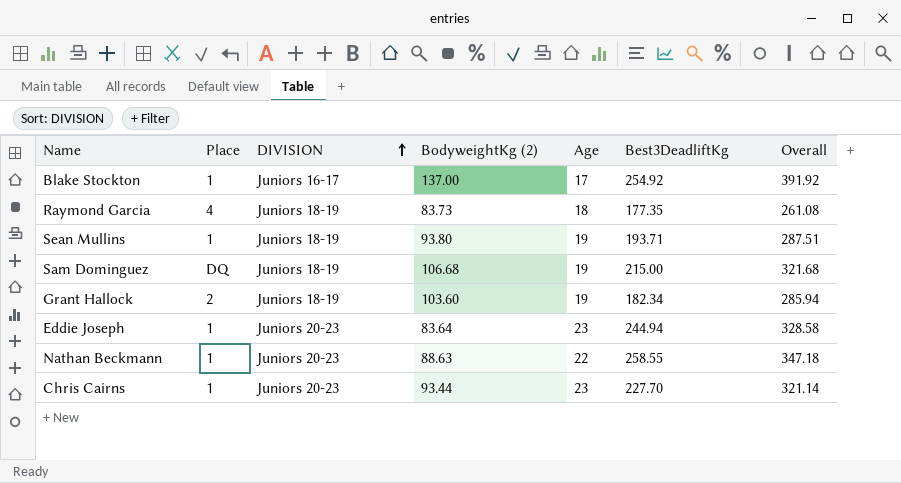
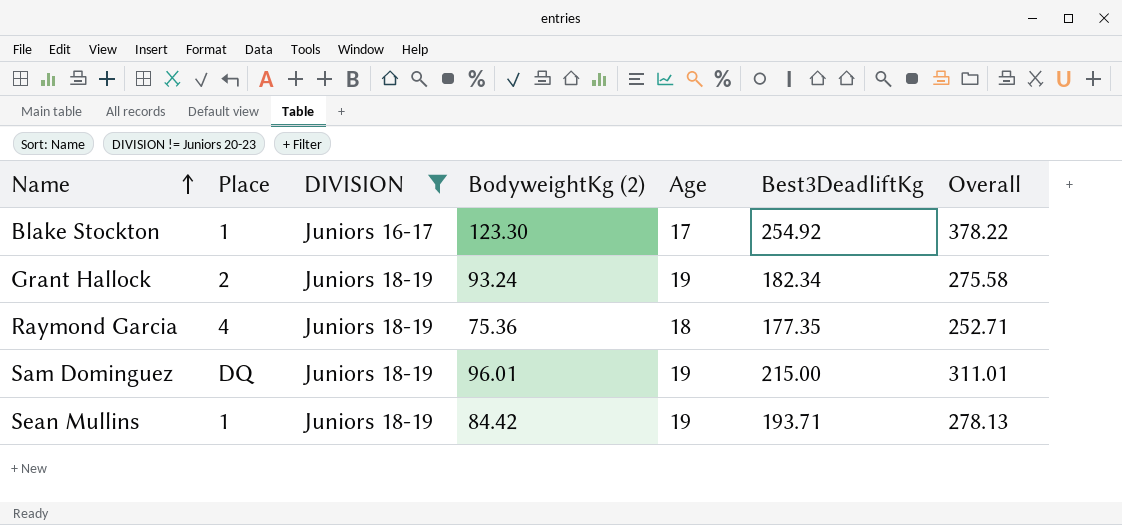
filter: none -> DIVISION != Juniors 20-23
row order: DIVISION ascending -> Name ascending
Blake Stockton | BodyweightKg (2): 137.00 -> 123.30
Blake Stockton | Overall: 391.92 -> 378.22
Grant Hallock | BodyweightKg (2): 103.60 -> 93.24
Grant Hallock | Overall: 285.94 -> 275.58
Raymond Garcia | BodyweightKg (2): 83.73 -> 75.36
Raymond Garcia | Overall: 261.08 -> 252.71
Sam Dominguez | BodyweightKg (2): 106.68 -> 96.01
Sam Dominguez | Overall: 321.68 -> 311.01
Sean Mullins | BodyweightKg (2): 93.80 -> 84.42
Sean Mullins | Overall: 287.51 -> 278.13

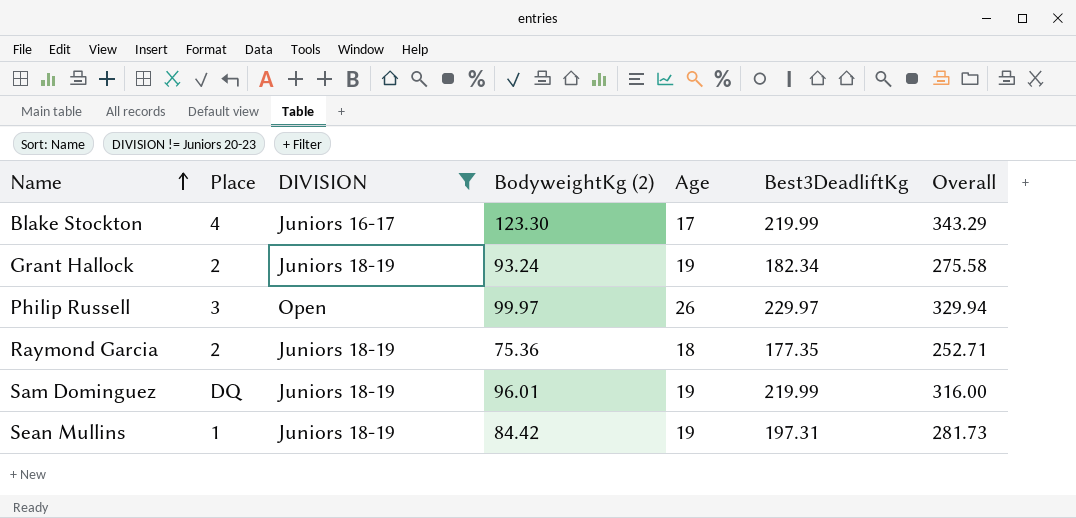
Blake Stockton | Place: 1 -> 4
Blake Stockton | Best3DeadliftKg: 254.92 -> 219.99
Blake Stockton | Overall: 378.22 -> 343.29
row Philip Russell: none -> 3 | Open | 99.97 | 26 | 229.97 | 329.94
Raymond Garcia | Place: 4 -> 2
Sam Dominguez | Best3DeadliftKg: 215.00 -> 219.99
Sam Dominguez | Overall: 311.01 -> 316.00
Sean Mullins | Best3DeadliftKg: 193.71 -> 197.31
Sean Mullins | Overall: 278.13 -> 281.73

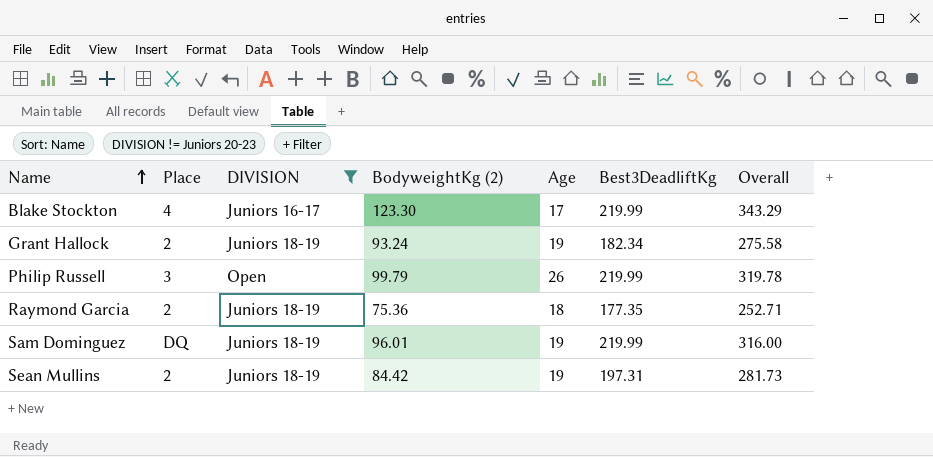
Philip Russell | BodyweightKg (2): 99.97 -> 99.79
Philip Russell | Best3DeadliftKg: 229.97 -> 219.99
Philip Russell | Overall: 329.94 -> 319.78
Sean Mullins | Place: 1 -> 2

